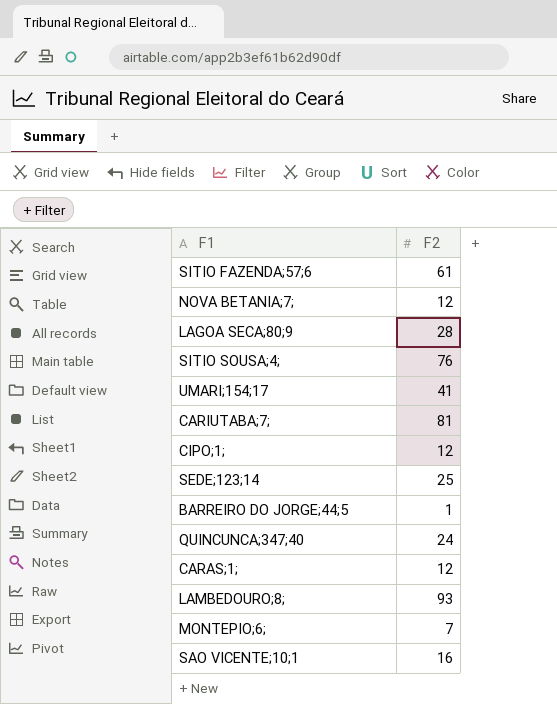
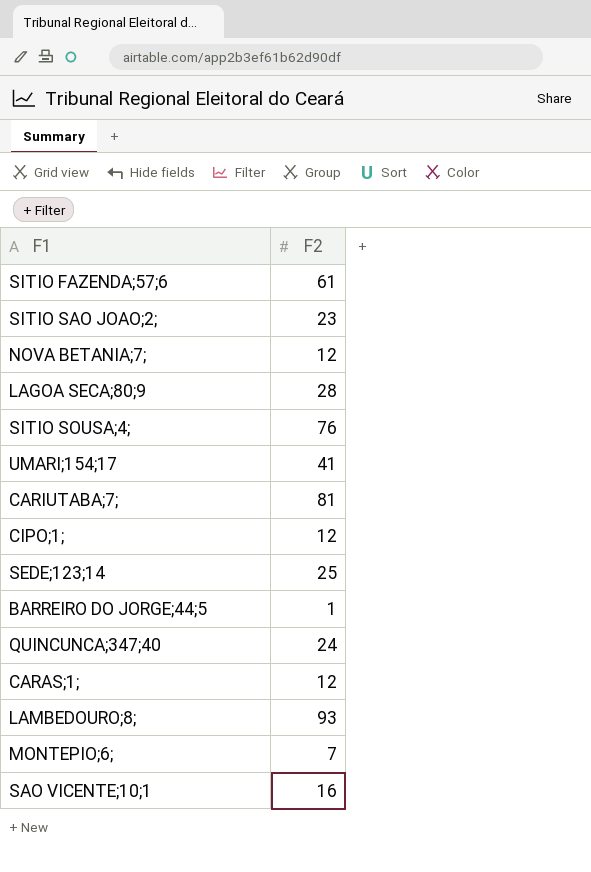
row SITIO SAO JOAO;2;: none -> 23

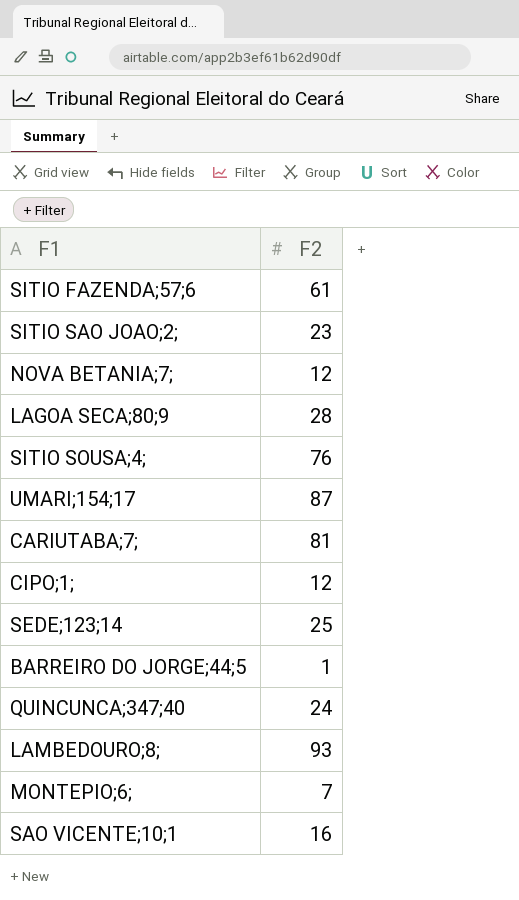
row CARAS;1;: 12 -> none
UMARI;154;17 | F2: 41 -> 87

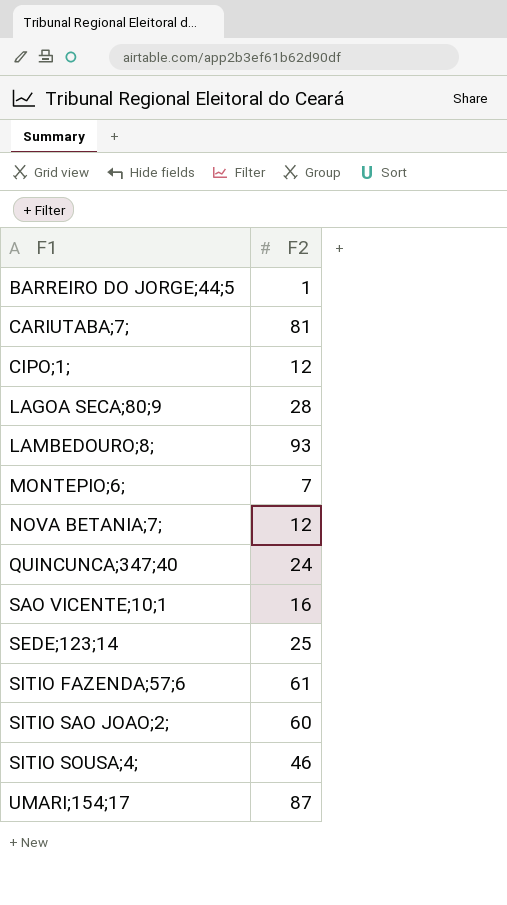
row order: none -> F1 ascending
SITIO SAO JOAO;2; | F2: 23 -> 60
SITIO SOUSA;4; | F2: 76 -> 46

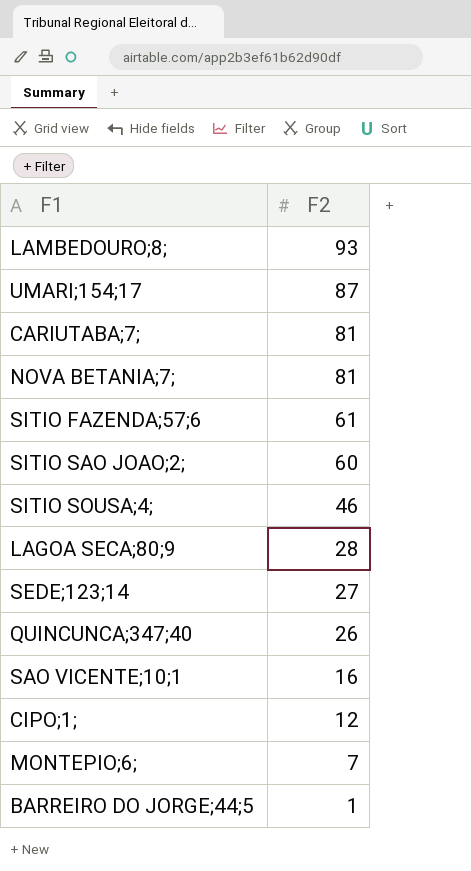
row order: F1 ascending -> F2 descending
NOVA BETANIA;7; | F2: 12 -> 81
SEDE;123;14 | F2: 25 -> 27
QUINCUNCA;347;40 | F2: 24 -> 26

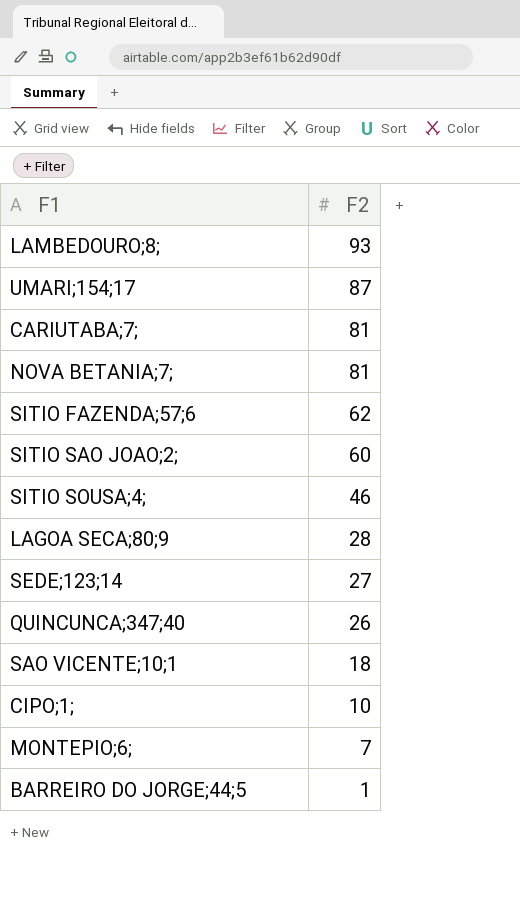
SITIO FAZENDA;57;6 | F2: 61 -> 62
SAO VICENTE;10;1 | F2: 16 -> 18
CIPO;1; | F2: 12 -> 10

